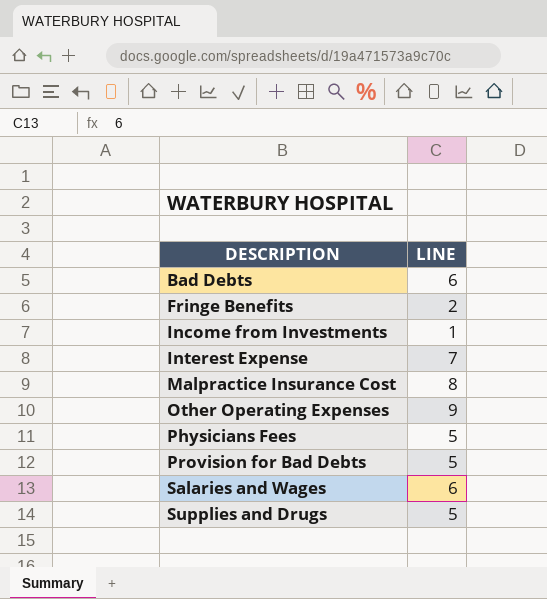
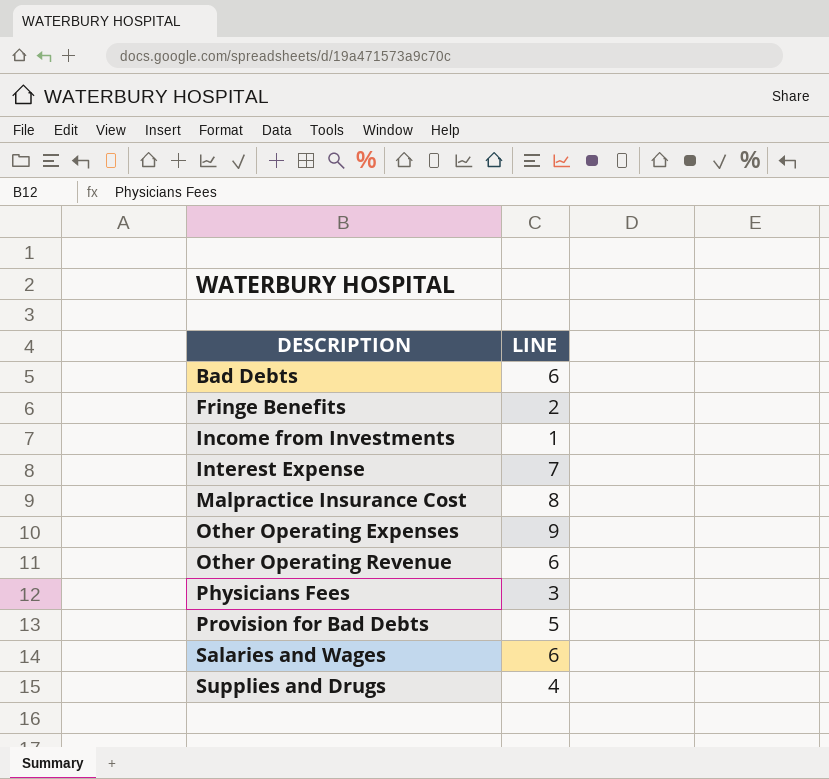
row Other Operating Revenue: none -> 6
Physicians Fees | LINE: 5 -> 3
Supplies and Drugs | LINE: 5 -> 4

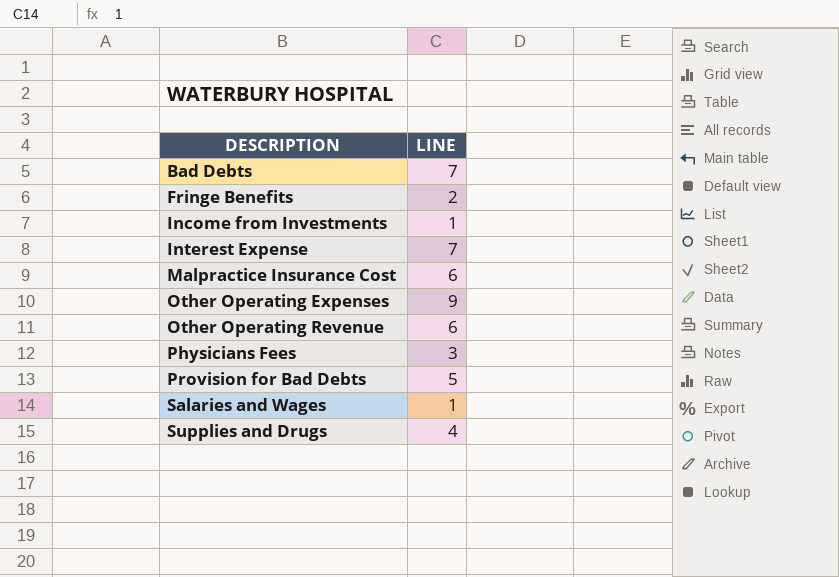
Bad Debts | LINE: 6 -> 7
Malpractice Insurance Cost | LINE: 8 -> 6
Salaries and Wages | LINE: 6 -> 1

